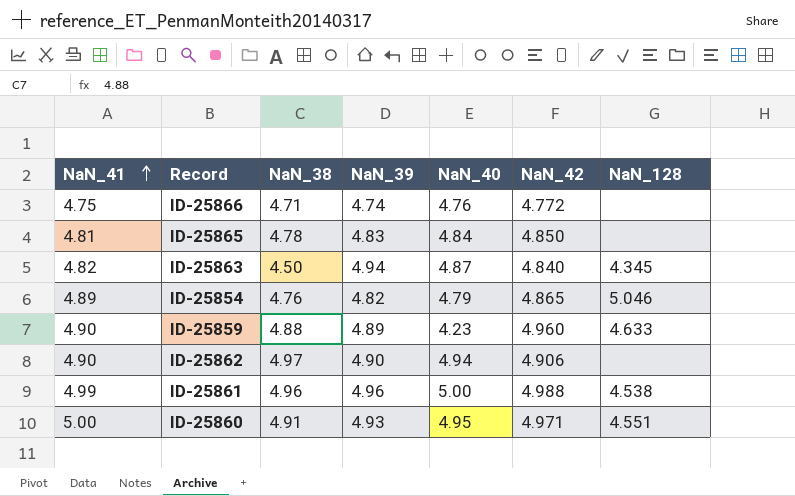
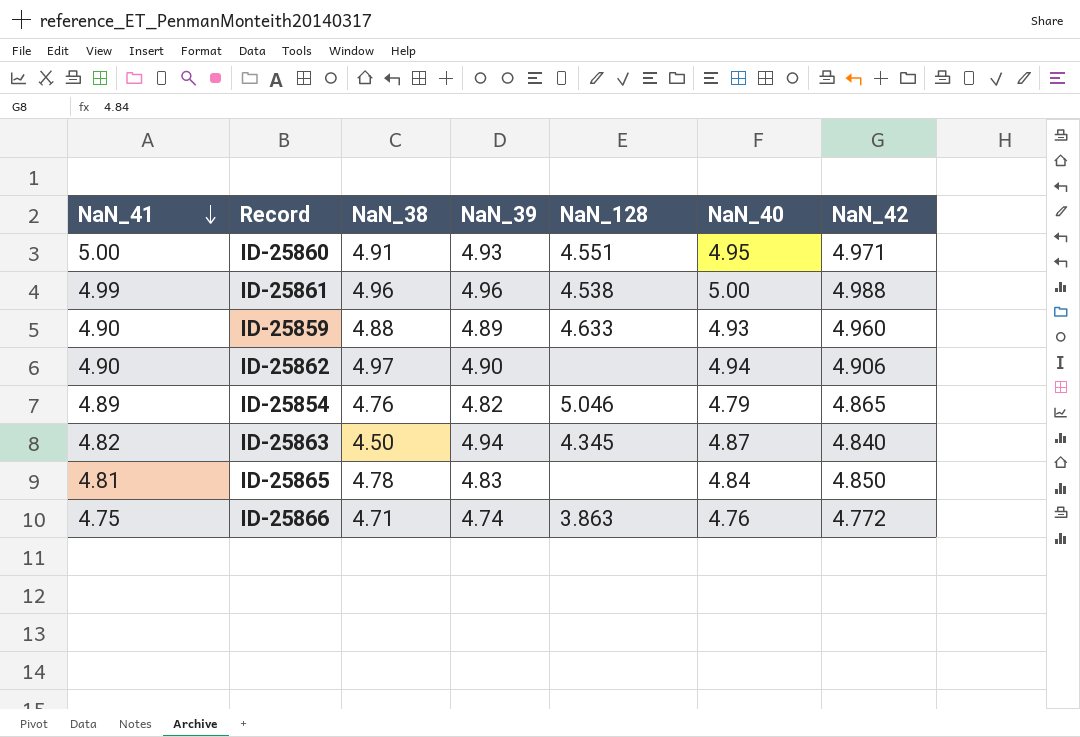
row order: NaN_41 ascending -> NaN_41 descending
column NaN_128 | position: 7 -> 5
ID-25859 | NaN_40: 4.23 -> 4.93
ID-25866 | NaN_128: none -> 3.863

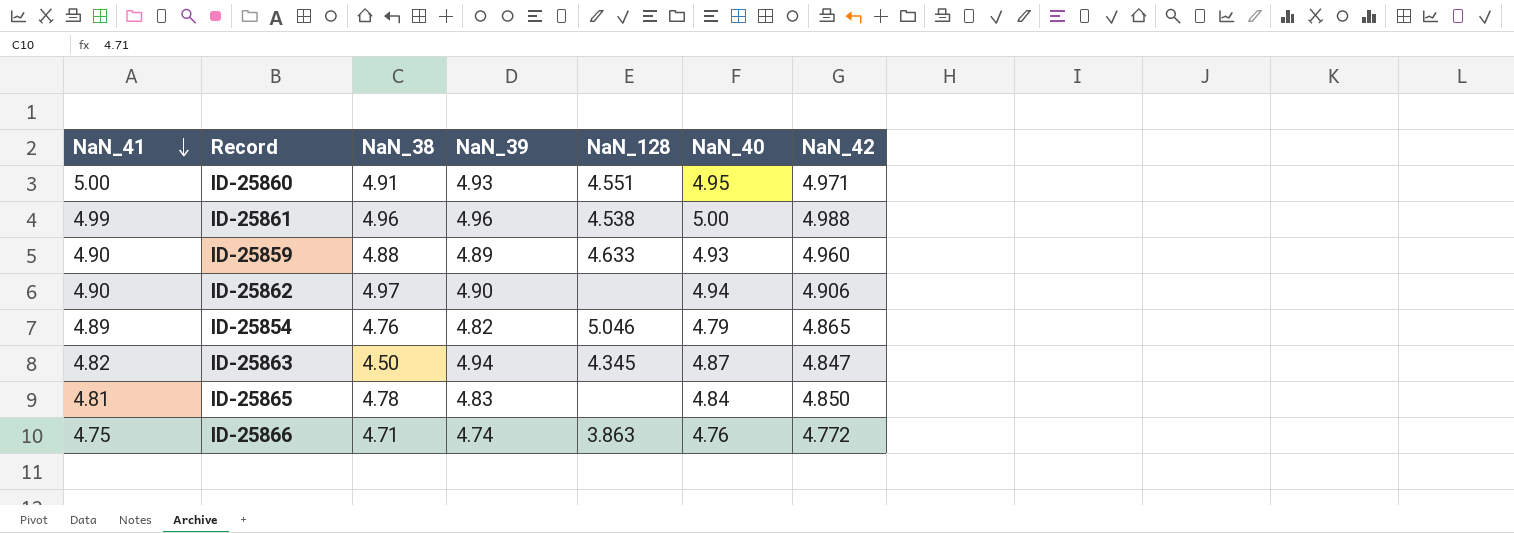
ID-25863 | NaN_42: 4.840 -> 4.847

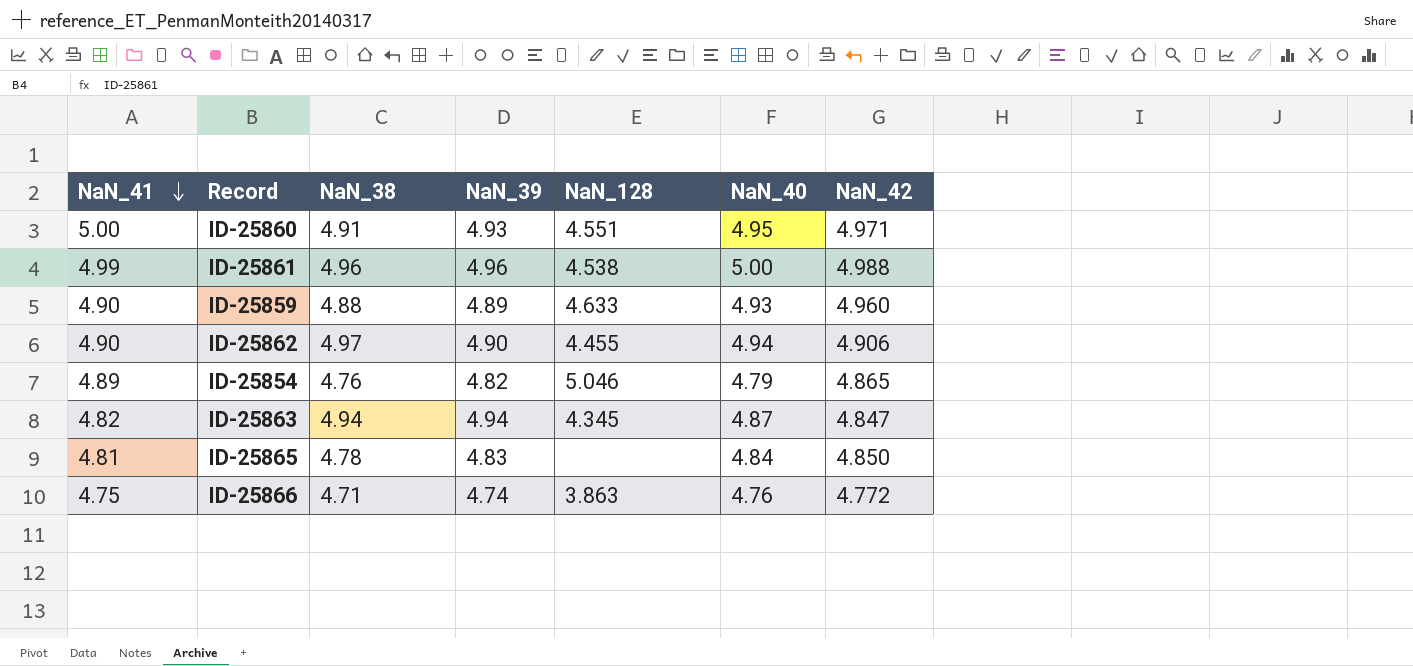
ID-25862 | NaN_128: none -> 4.455
ID-25863 | NaN_38: 4.50 -> 4.94

